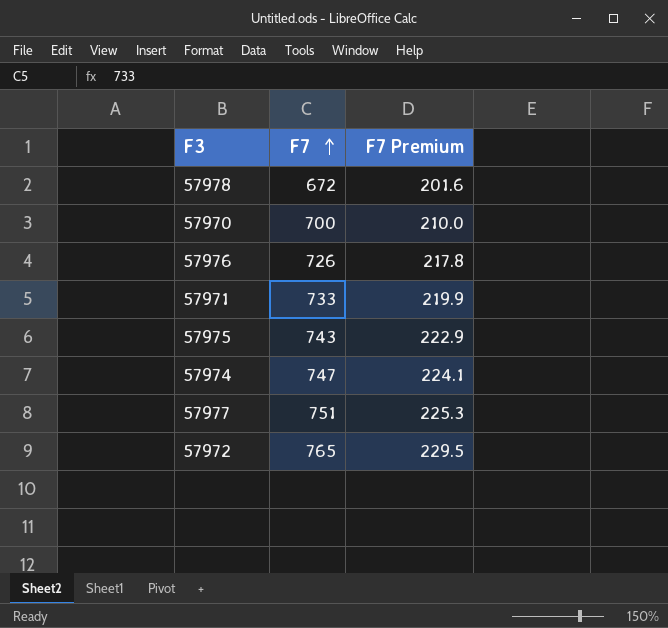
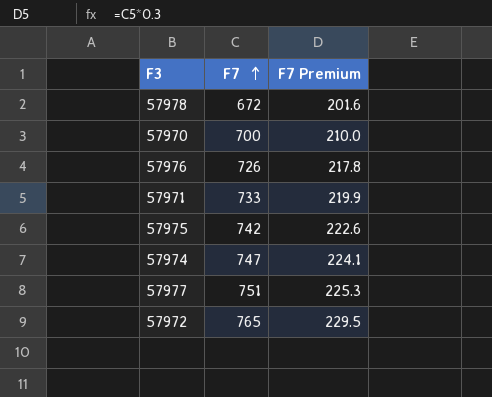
57975 | F7: 743 -> 742
57975 | F7 Premium: 222.9 -> 222.6

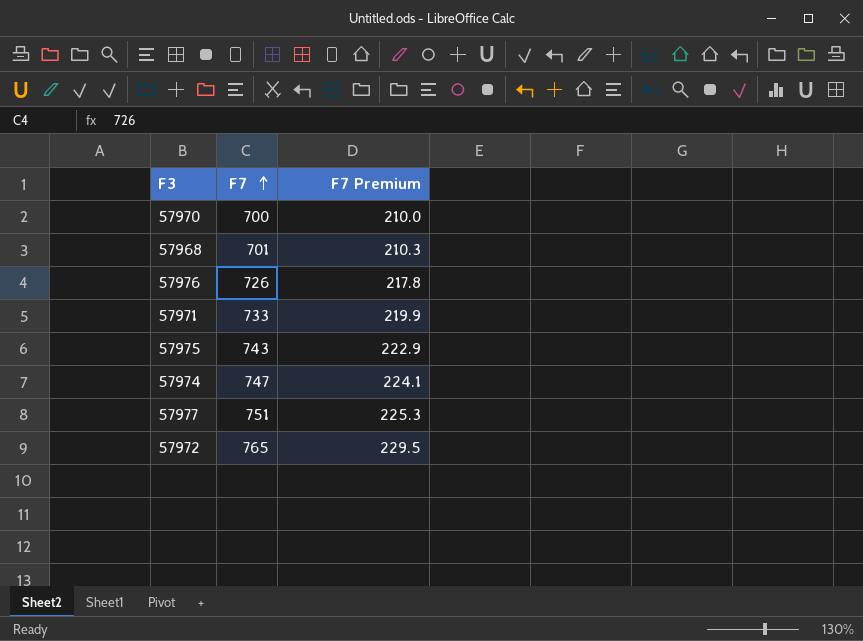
row 57978: 672 | 201.6 -> none
row 57968: none -> 701 | 210.3
57975 | F7: 742 -> 743
57975 | F7 Premium: 222.6 -> 222.9

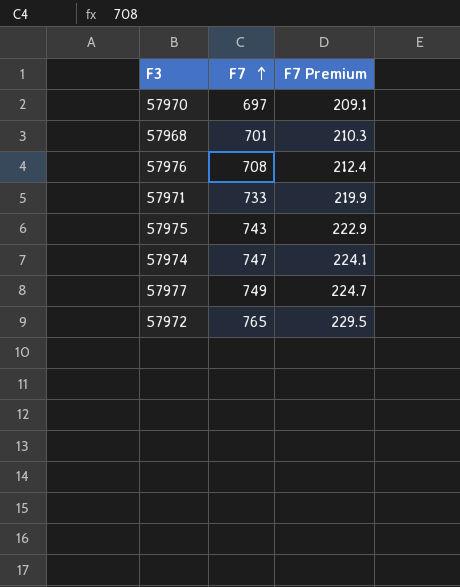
57970 | F7: 700 -> 697
57970 | F7 Premium: 210.0 -> 209.1
57976 | F7: 726 -> 708
57976 | F7 Premium: 217.8 -> 212.4
57977 | F7: 751 -> 749
57977 | F7 Premium: 225.3 -> 224.7

